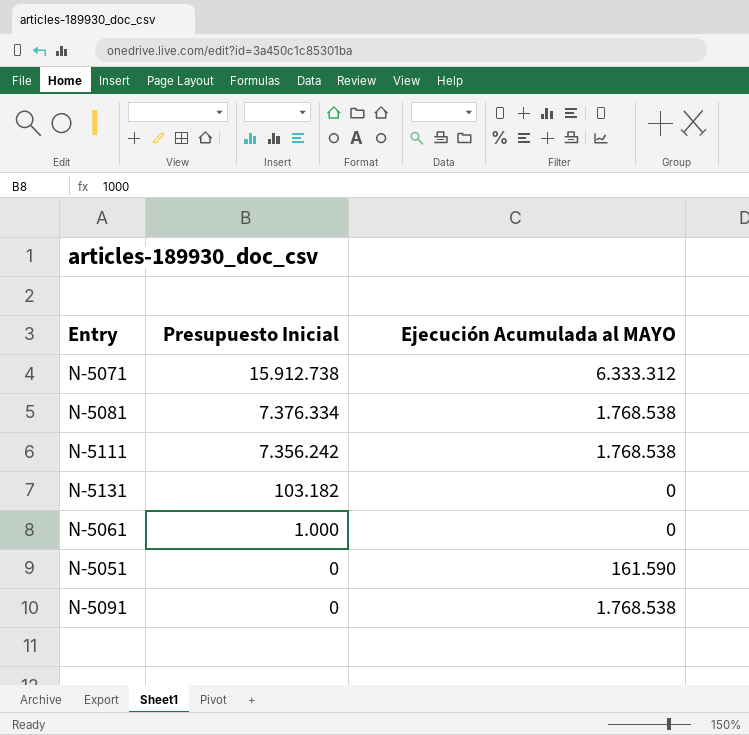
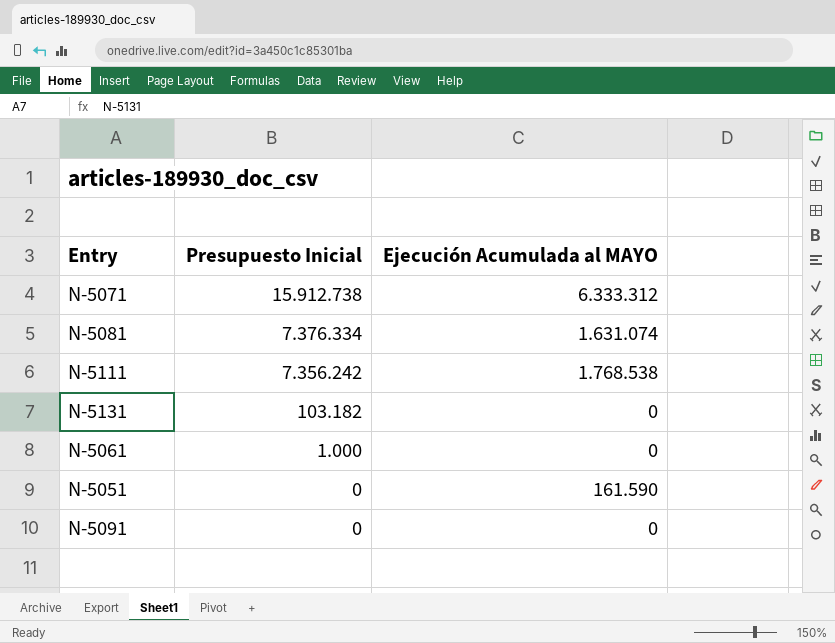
N-5081 | Ejecución Acumulada al MAYO: 1.768.538 -> 1.631.074
N-5091 | Ejecución Acumulada al MAYO: 1.768.538 -> 0

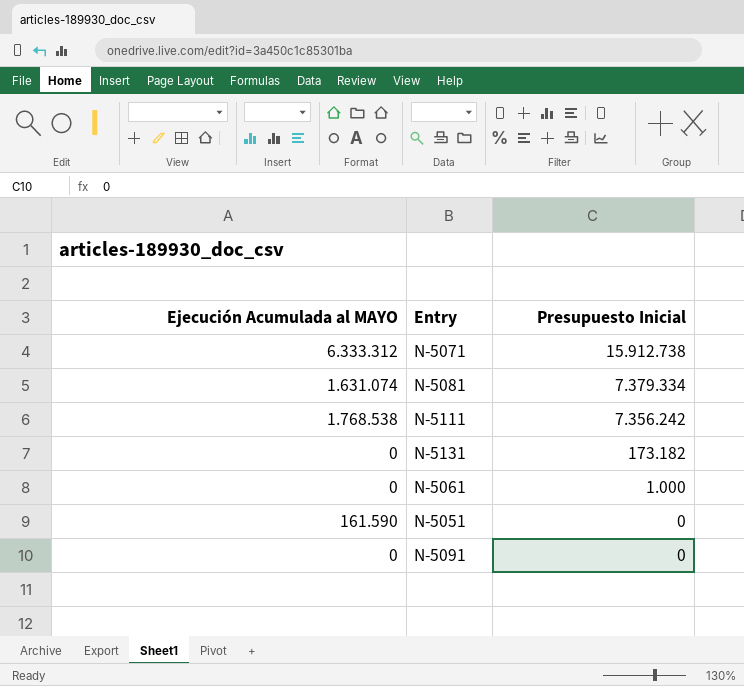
column Ejecución Acumulada al MAYO | position: 3 -> 1
N-5081 | Presupuesto Inicial: 7.376.334 -> 7.379.334
N-5131 | Presupuesto Inicial: 103.182 -> 173.182

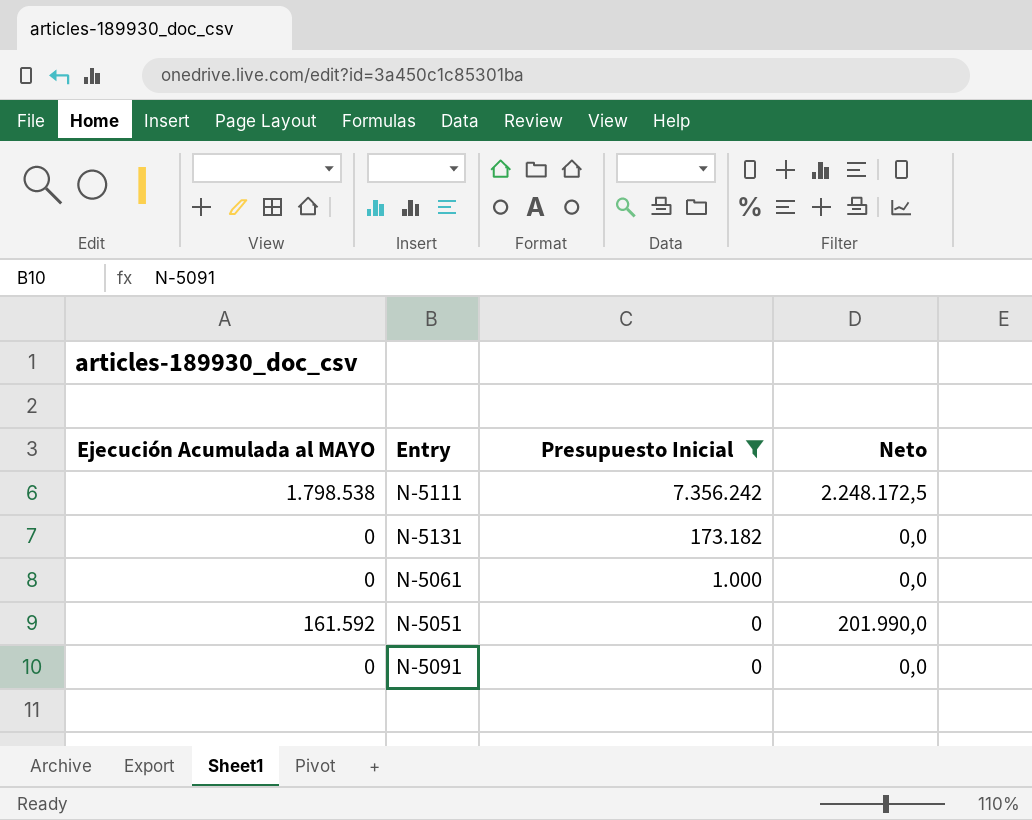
filter: none -> Presupuesto Inicial <= 7.356.242
column Neto | formula: none -> [Ejecución Acumulada al MAYO] * 1,25
N-5111 | Ejecución Acumulada al MAYO: 1.768.538 -> 1.798.538
N-5051 | Ejecución Acumulada al MAYO: 161.590 -> 161.592

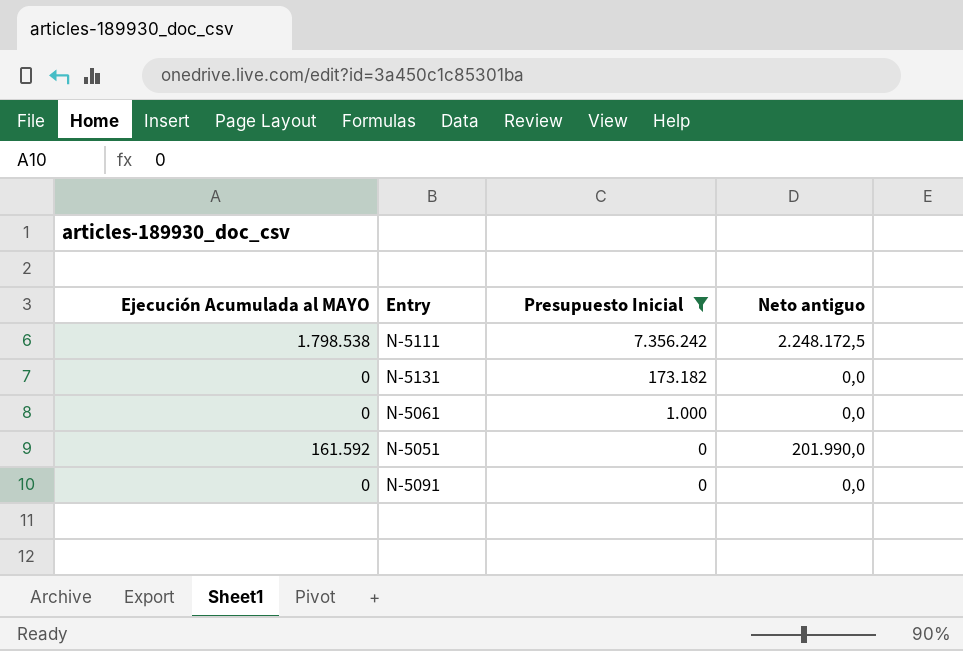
column name: Neto -> Neto antiguo

